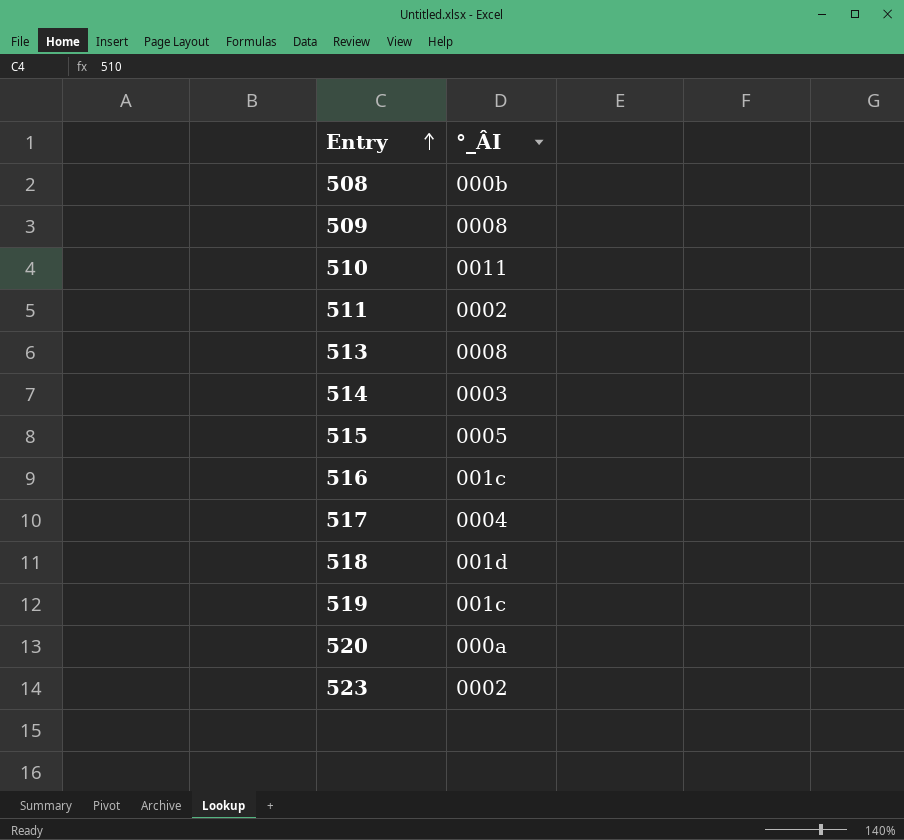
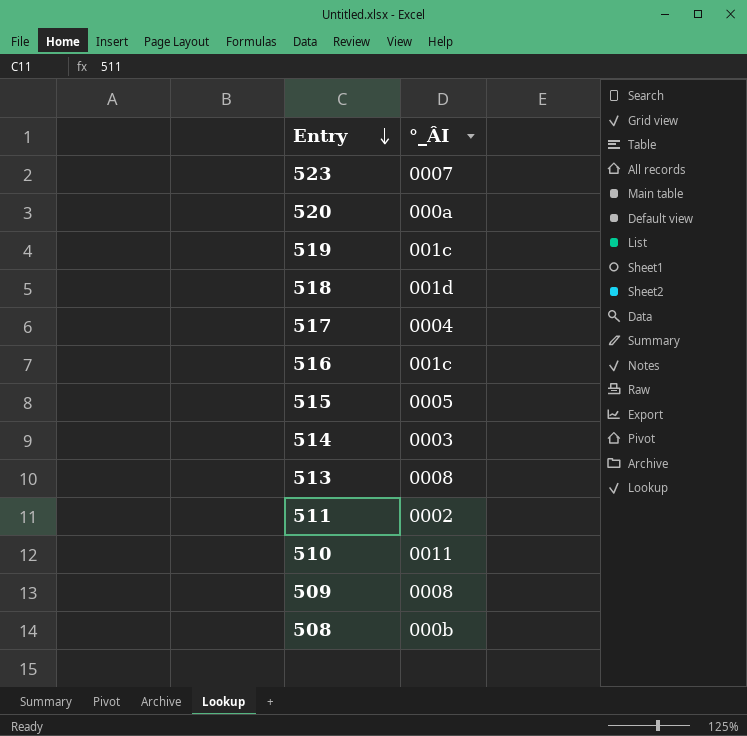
row order: Entry ascending -> Entry descending
523 | °_ÂI: 0002 -> 0007

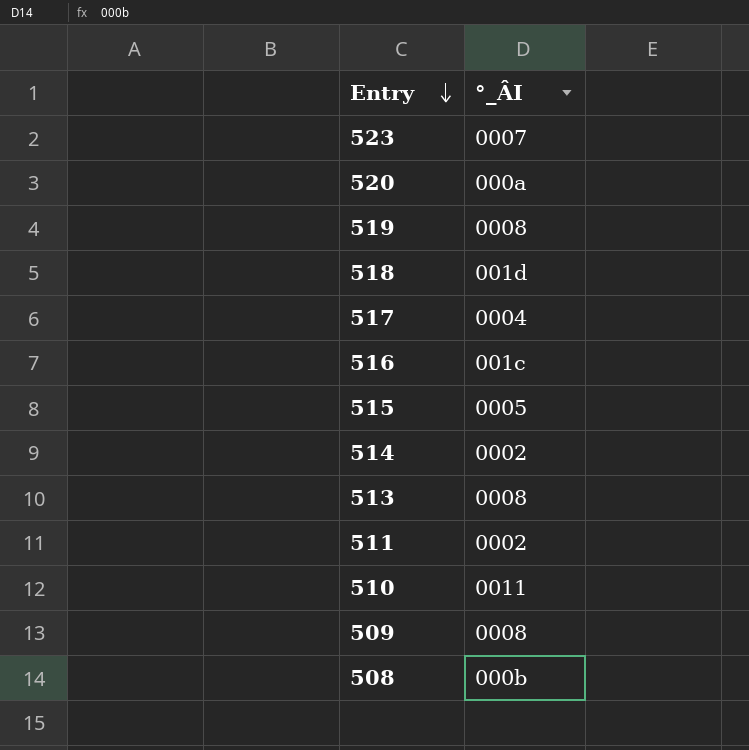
519 | °_ÂI: 001c -> 0008
514 | °_ÂI: 0003 -> 0002

